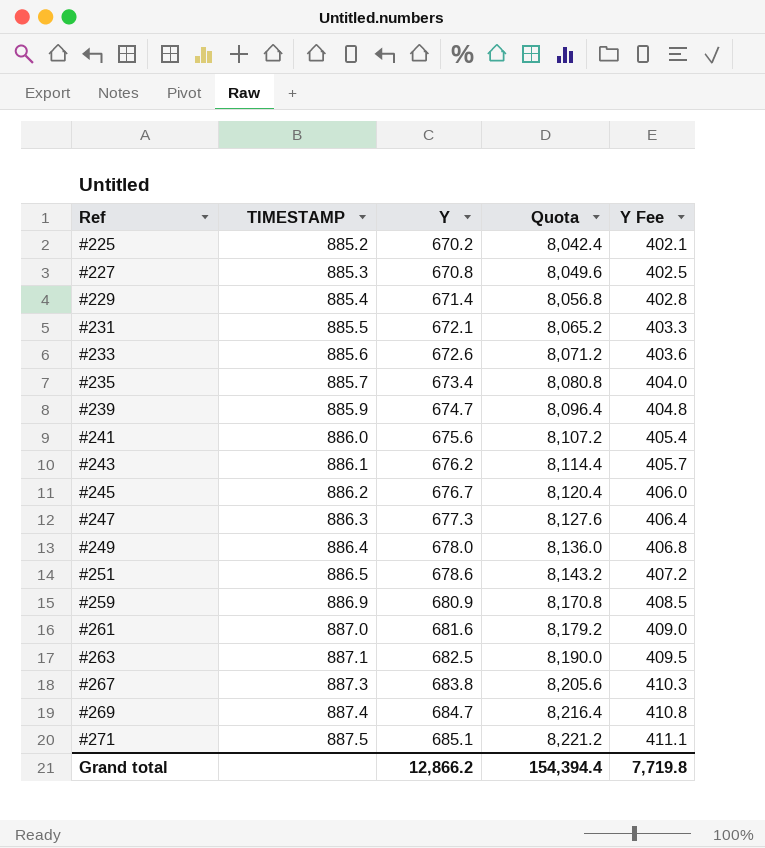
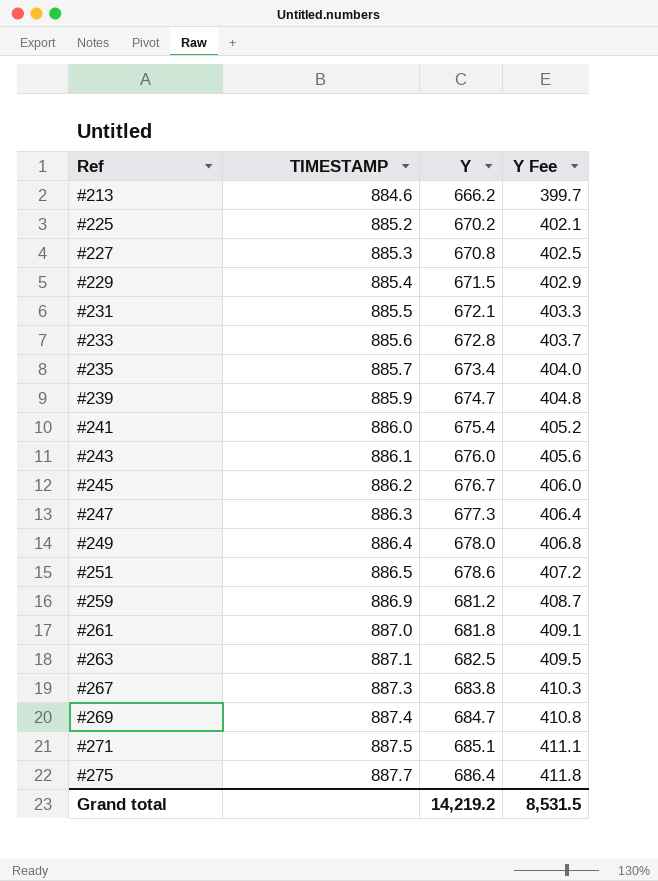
column Quota | formula: [Y] * 12 -> none
row #213: none -> 884.6 | 666.2 | 399.7
#229 | Y: 671.4 -> 671.5
#229 | Y Fee: 402.8 -> 402.9
#233 | Y: 672.6 -> 672.8
#233 | Y Fee: 403.6 -> 403.7
#241 | Y: 675.6 -> 675.4
#241 | Y Fee: 405.4 -> 405.2
#243 | Y: 676.2 -> 676.0
#243 | Y Fee: 405.7 -> 405.6
#259 | Y: 680.9 -> 681.2
#259 | Y Fee: 408.5 -> 408.7
#261 | Y: 681.6 -> 681.8
#261 | Y Fee: 409.0 -> 409.1
row #275: none -> 887.7 | 686.4 | 411.8
Grand total | Y: 12,866.2 -> 14,219.2
Grand total | Y Fee: 7,719.8 -> 8,531.5

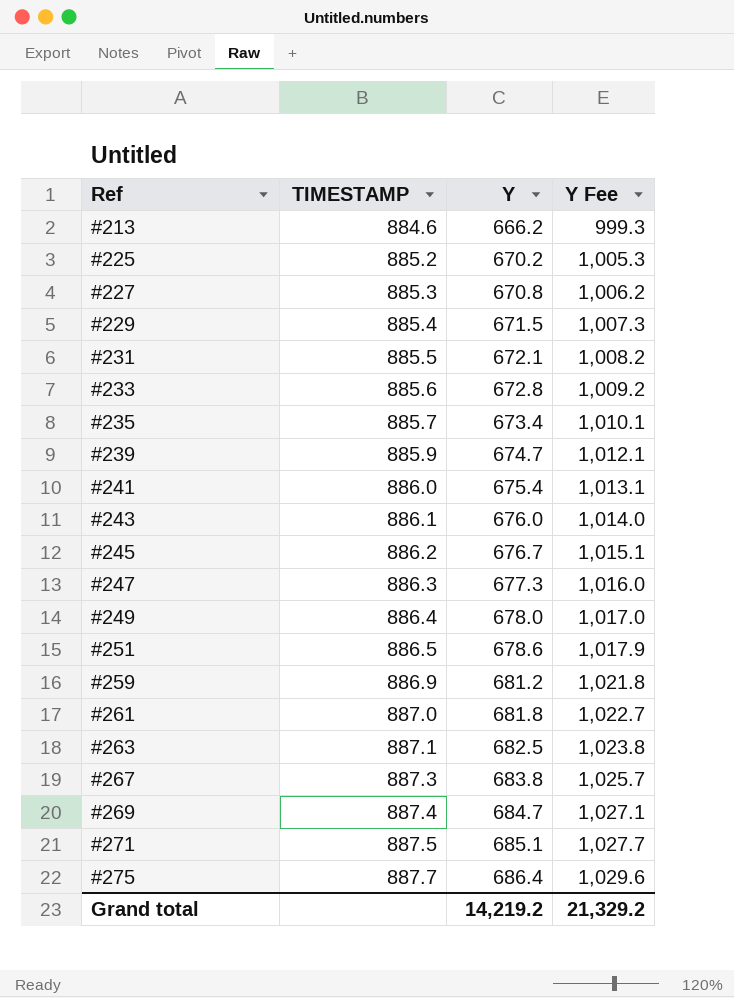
column Y Fee | formula: [Y] * 0.6 -> [Y] * 1.5
Grand total | Y Fee: 8,531.5 -> 21,329.2

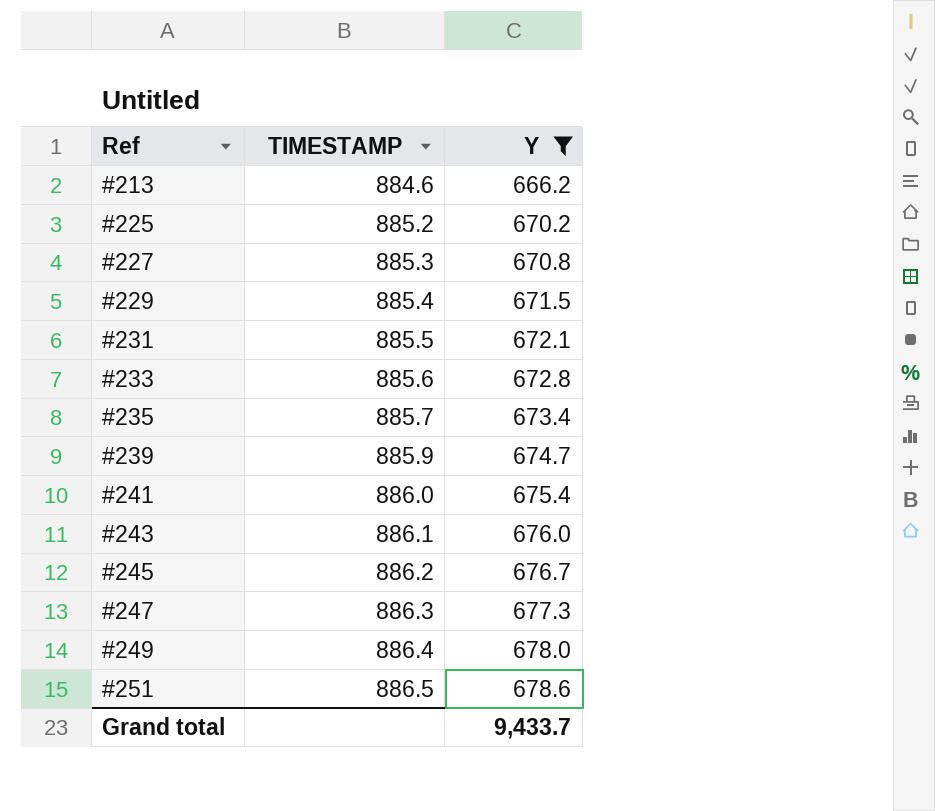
filter: none -> Y <= 678.6
column Y Fee | formula: [Y] * 1.5 -> none
Grand total | Y: 14,219.2 -> 9,433.7

